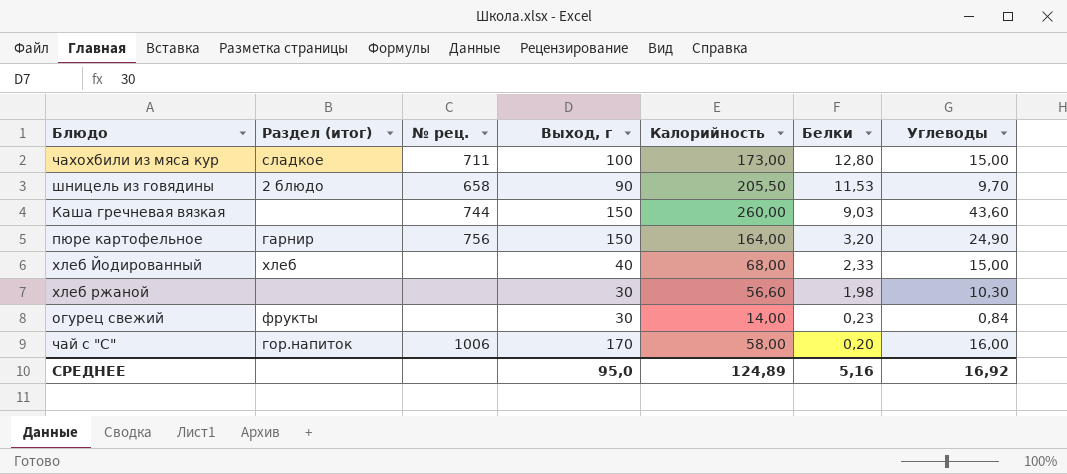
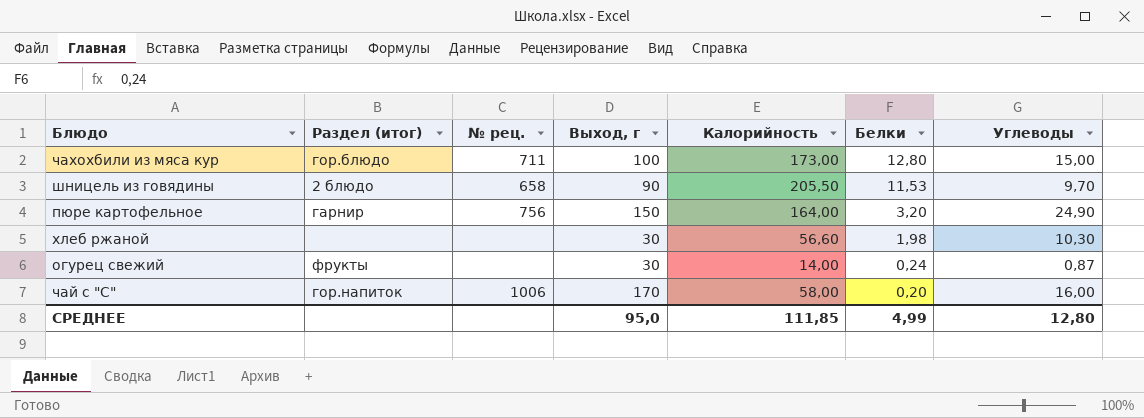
row Каша гречневая вязкая: none | 744 | 150 | 260,00 | 9,03 | 43,60 -> none
row хлеб Йодированный: хлеб | none | 40 | 68,00 | 2,33 | 15,00 -> none
чахохбили из мяса кур | Раздел (итог): сладкое -> гор.блюдо
огурец свежий | Белки: 0,23 -> 0,24
огурец свежий | Углеводы: 0,84 -> 0,87
СРЕДНЕЕ | Калорийность: 124,89 -> 111,85
СРЕДНЕЕ | Белки: 5,16 -> 4,99
СРЕДНЕЕ | Углеводы: 16,92 -> 12,80

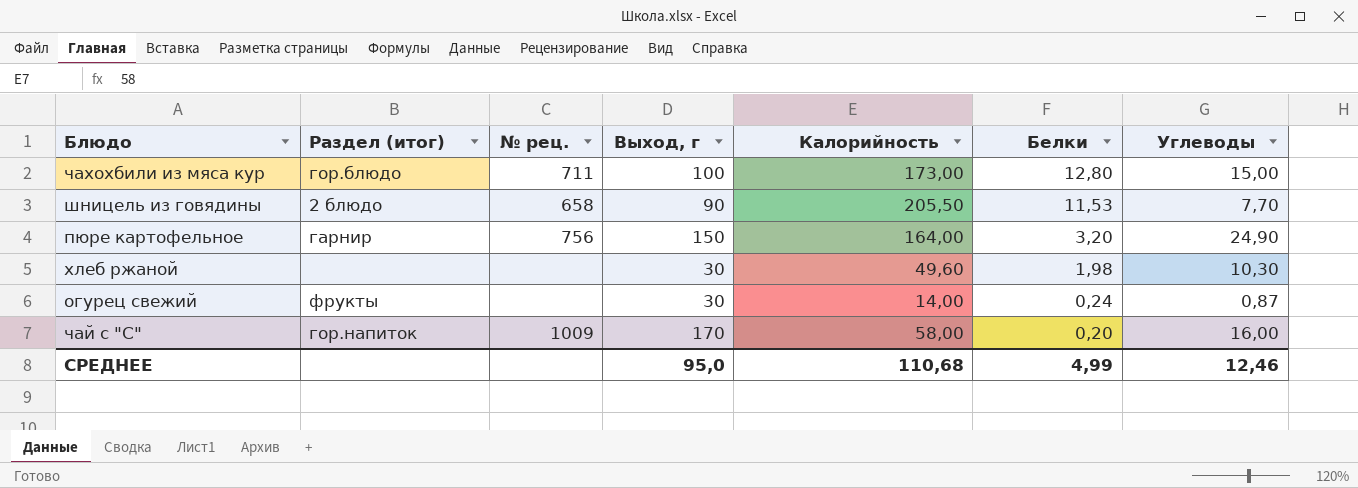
шницель из говядины | Углеводы: 9,70 -> 7,70
хлеб ржаной | Калорийность: 56,60 -> 49,60
чай с "С" | № рец.: 1006 -> 1009
СРЕДНЕЕ | Калорийность: 111,85 -> 110,68
СРЕДНЕЕ | Углеводы: 12,80 -> 12,46

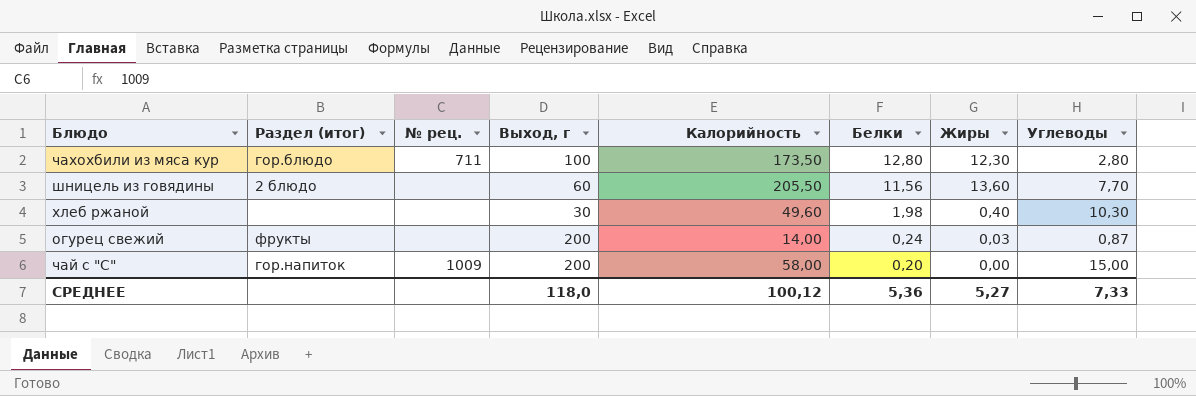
column Жиры | position: none -> 7
row пюре картофельное: гарнир | 756 | 150 | 164,00 | 3,20 | 24,90 -> none
чахохбили из мяса кур | Калорийность: 173,00 -> 173,50
чахохбили из мяса кур | Углеводы: 15,00 -> 2,80
шницель из говядины | № рец.: 658 -> none
шницель из говядины | Выход, г: 90 -> 60
шницель из говядины | Белки: 11,53 -> 11,56
огурец свежий | Выход, г: 30 -> 200
чай с "С" | Выход, г: 170 -> 200
чай с "С" | Углеводы: 16,00 -> 15,00
СРЕДНЕЕ | Выход, г: 95,0 -> 118,0
СРЕДНЕЕ | Калорийность: 110,68 -> 100,12
СРЕДНЕЕ | Белки: 4,99 -> 5,36
СРЕДНЕЕ | Углеводы: 12,46 -> 7,33

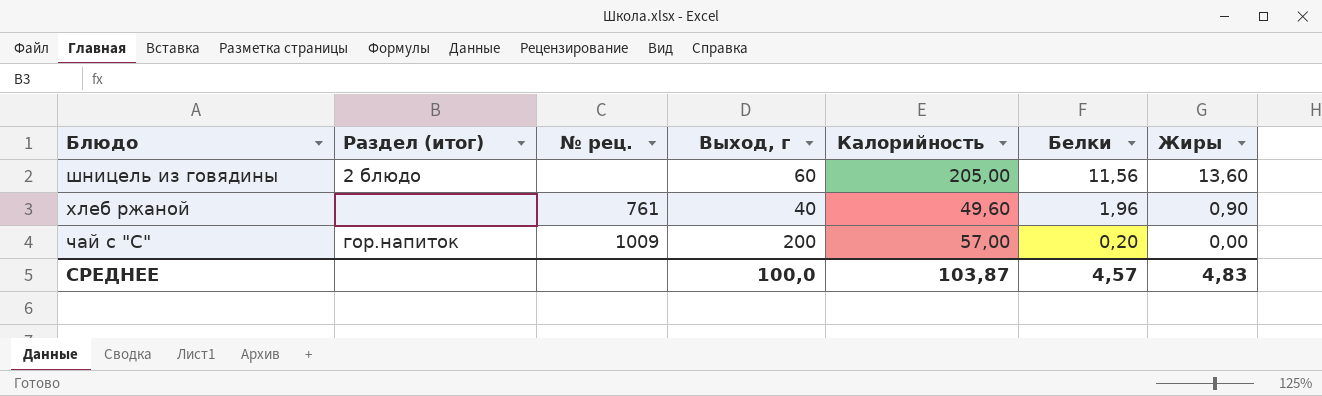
column Углеводы | position: 8 -> none
row чахохбили из мяса кур: гор.блюдо | 711 | 100 | 173,50 | 12,80 | 12,30 | 2,80 -> none
row огурец свежий: фрукты | none | 200 | 14,00 | 0,24 | 0,03 | 0,87 -> none
шницель из говядины | Калорийность: 205,50 -> 205,00
хлеб ржаной | № рец.: none -> 761
хлеб ржаной | Выход, г: 30 -> 40
хлеб ржаной | Белки: 1,98 -> 1,96
хлеб ржаной | Жиры: 0,40 -> 0,90
чай с "С" | Калорийность: 58,00 -> 57,00
СРЕДНЕЕ | Выход, г: 118,0 -> 100,0
СРЕДНЕЕ | Калорийность: 100,12 -> 103,87
СРЕДНЕЕ | Белки: 5,36 -> 4,57
СРЕДНЕЕ | Жиры: 5,27 -> 4,83

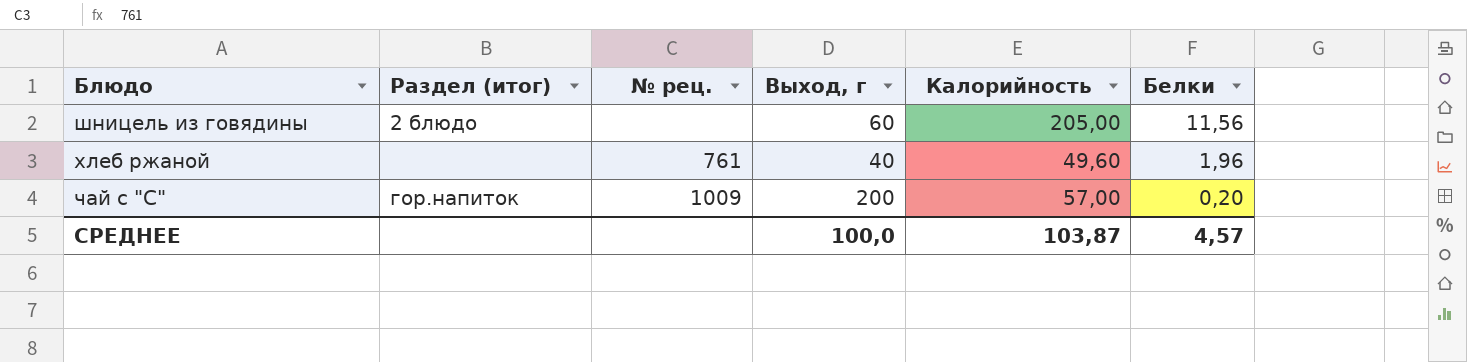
column Жиры | position: 7 -> none

